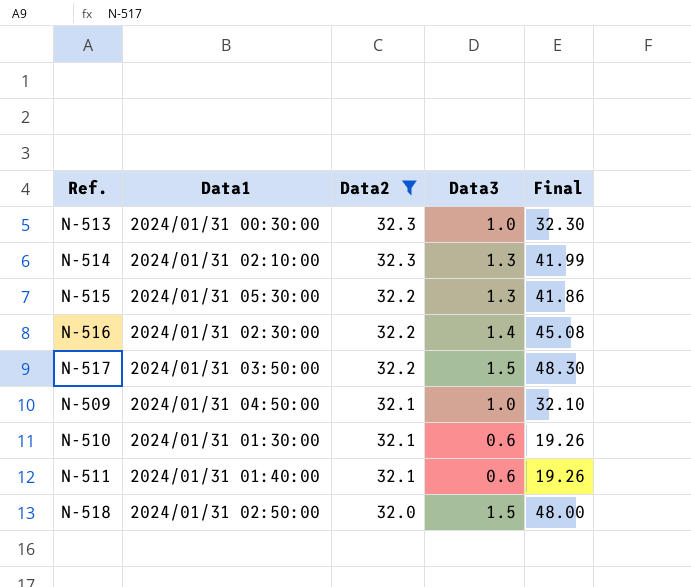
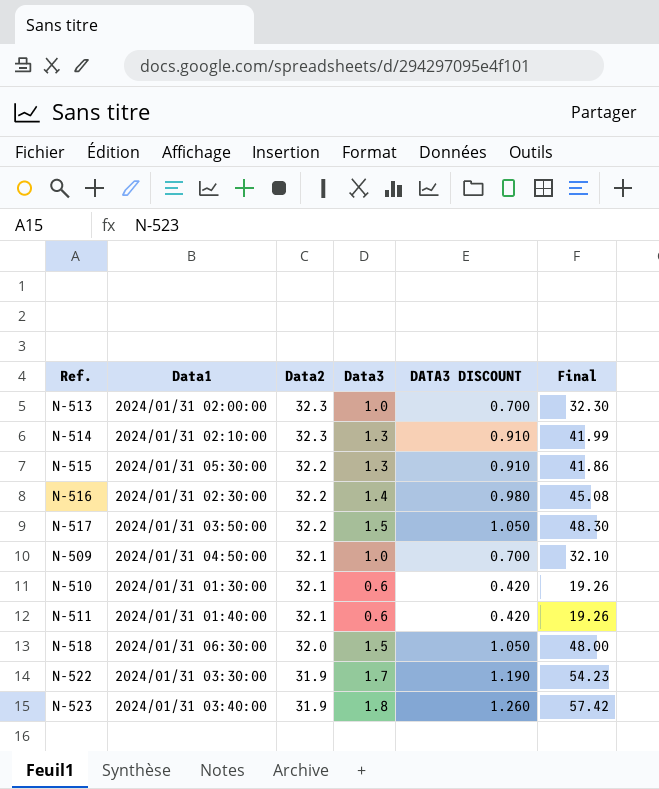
filter: Data2 != 31.9 -> none
column DATA3 DISCOUNT | formula: none -> [Data3] * 0.7
N-513 | Data1: 2024/01/31 00:30:00 -> 2024/01/31 02:00:00
N-518 | Data1: 2024/01/31 02:50:00 -> 2024/01/31 06:30:00

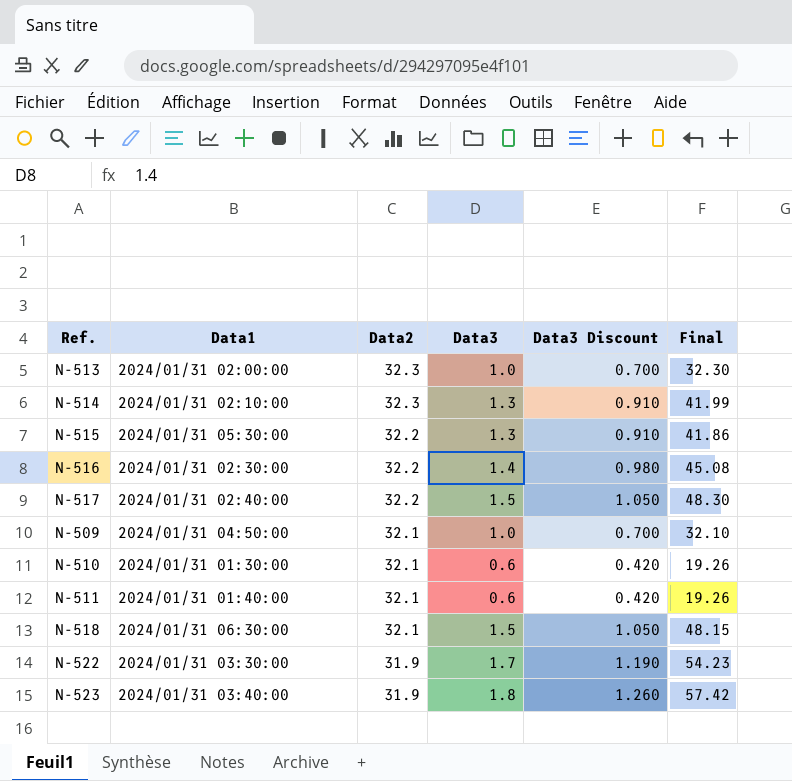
column name: DATA3 DISCOUNT -> Data3 Discount
N-517 | Data1: 2024/01/31 03:50:00 -> 2024/01/31 02:40:00
N-518 | Data2: 32.0 -> 32.1
N-518 | Final: 48.00 -> 48.15

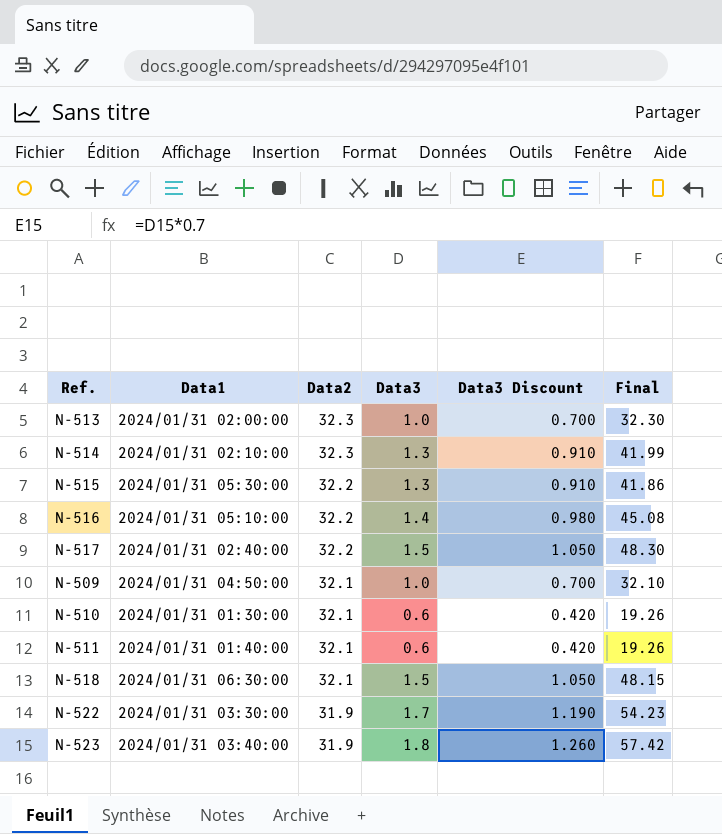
N-516 | Data1: 2024/01/31 02:30:00 -> 2024/01/31 05:10:00

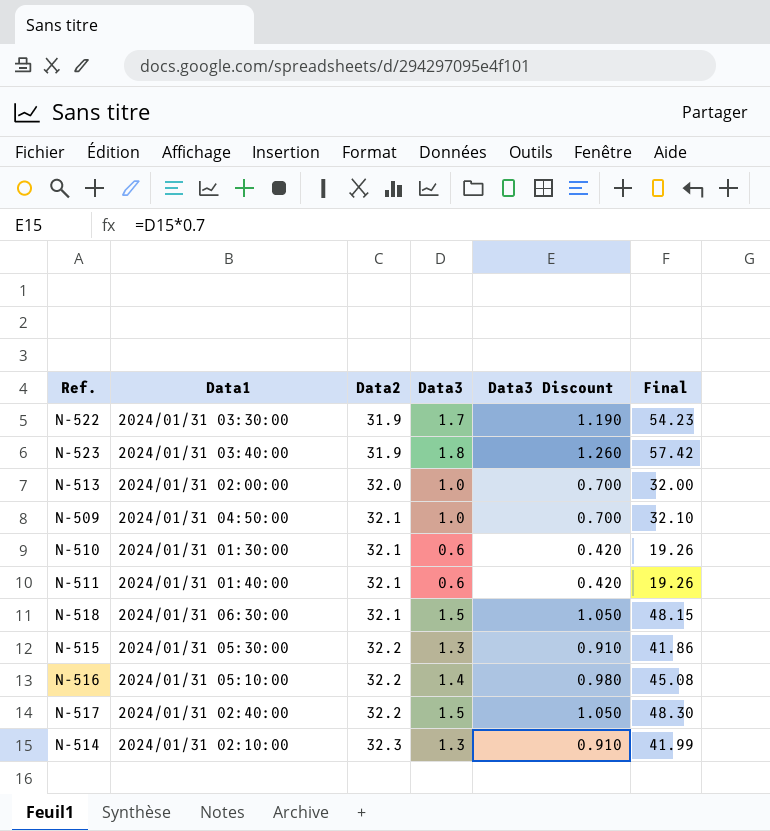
row order: Data2 descending -> Data2 ascending
N-513 | Data2: 32.3 -> 32.0
N-513 | Final: 32.30 -> 32.00

